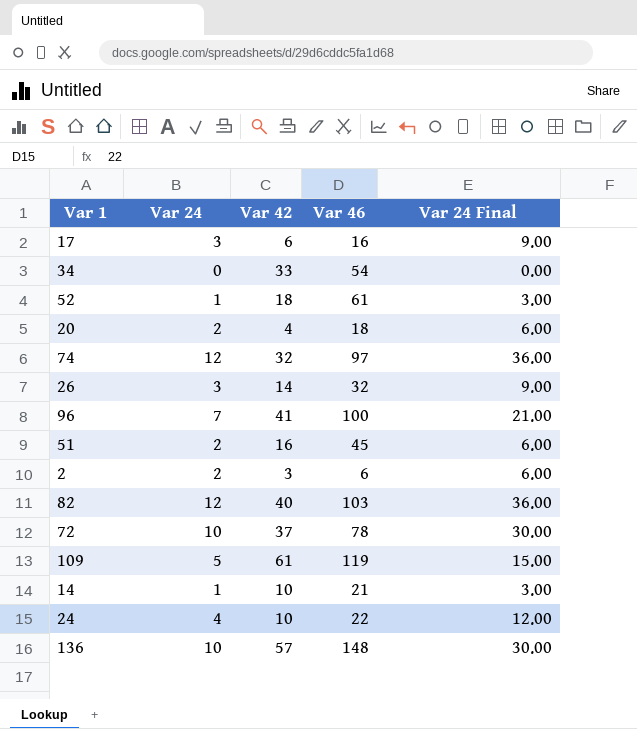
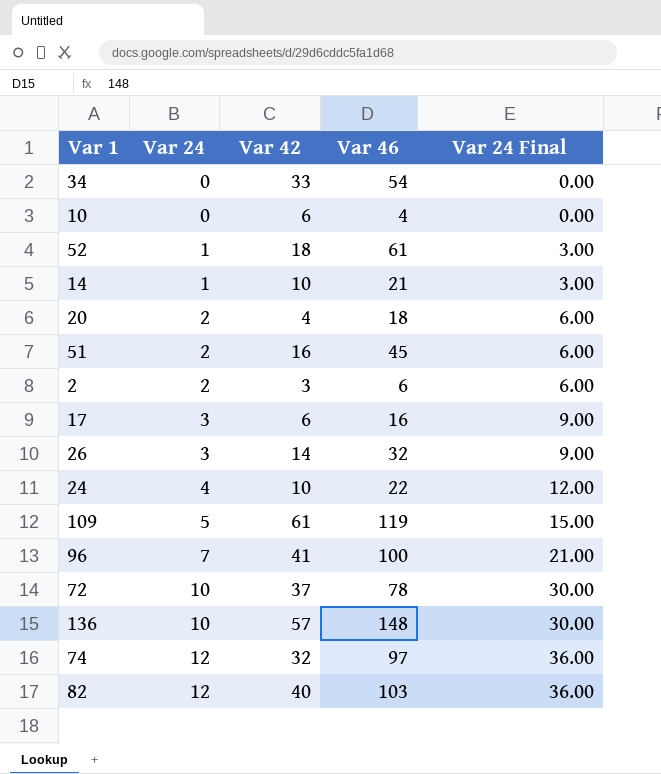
row order: none -> Var 24 ascending
row 10: none -> 0 | 6 | 4 | 0.00

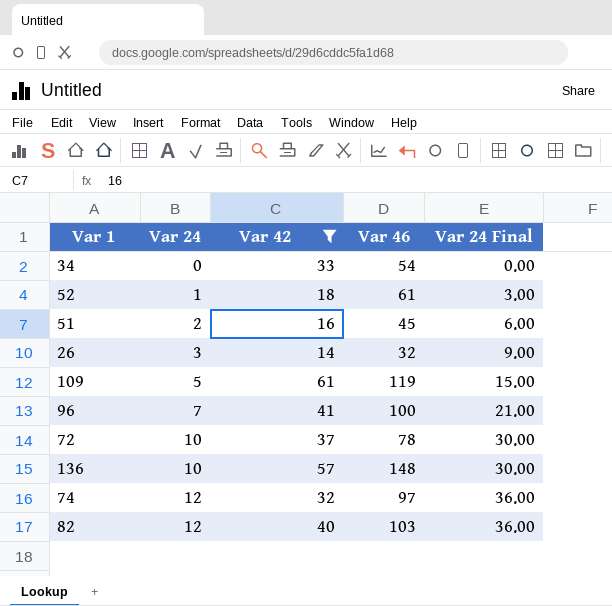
filter: none -> Var 42 >= 14

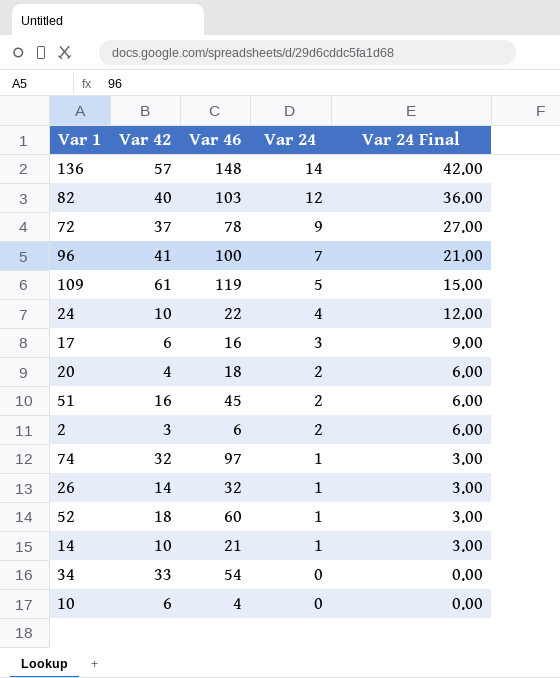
filter: Var 42 >= 14 -> none
row order: Var 24 ascending -> Var 24 descending
column Var 24 | position: 2 -> 4
136 | Var 24: 10 -> 14
136 | Var 24 Final: 30.00 -> 42.00
72 | Var 24: 10 -> 9
72 | Var 24 Final: 30.00 -> 27.00
74 | Var 24: 12 -> 1
74 | Var 24 Final: 36.00 -> 3.00
26 | Var 24: 3 -> 1
26 | Var 24 Final: 9.00 -> 3.00
52 | Var 46: 61 -> 60

